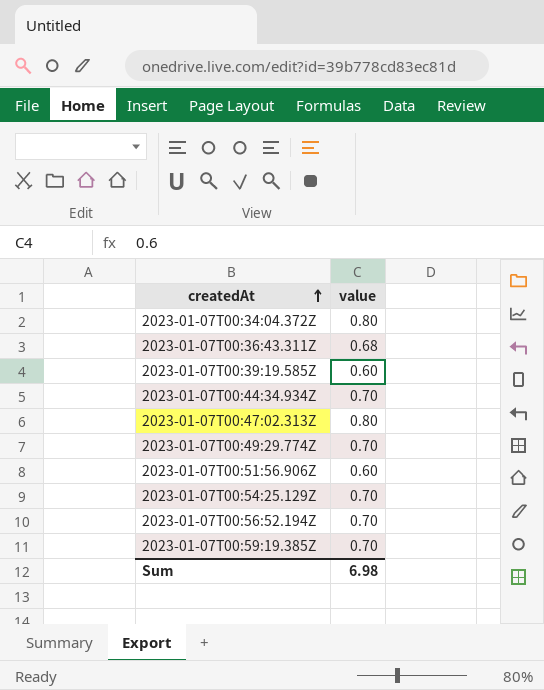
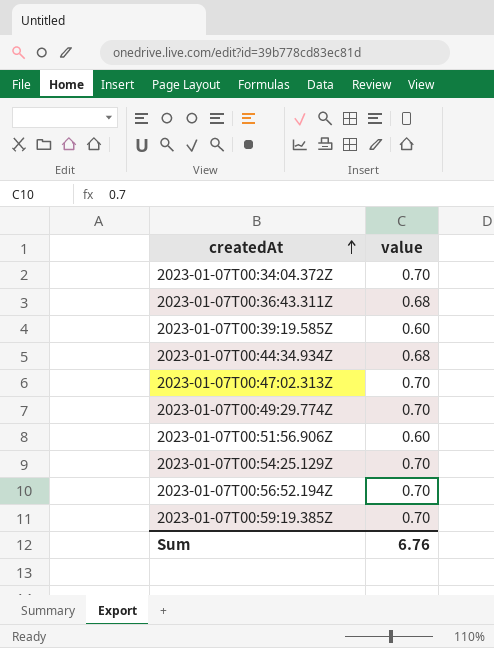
2023-01-07T00:34:04.372Z | value: 0.80 -> 0.70
2023-01-07T00:44:34.934Z | value: 0.70 -> 0.68
2023-01-07T00:47:02.313Z | value: 0.80 -> 0.70
Sum | value: 6.98 -> 6.76

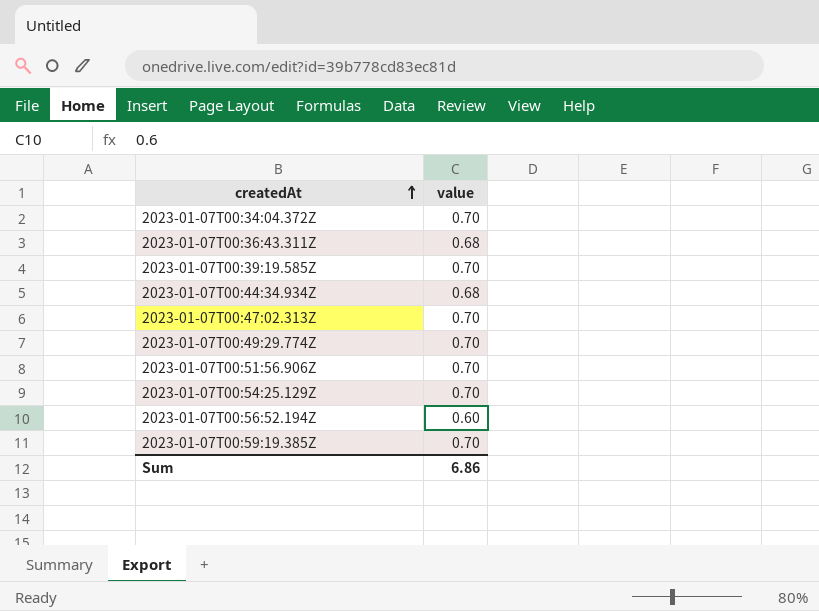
2023-01-07T00:39:19.585Z | value: 0.60 -> 0.70
2023-01-07T00:51:56.906Z | value: 0.60 -> 0.70
2023-01-07T00:56:52.194Z | value: 0.70 -> 0.60
Sum | value: 6.76 -> 6.86

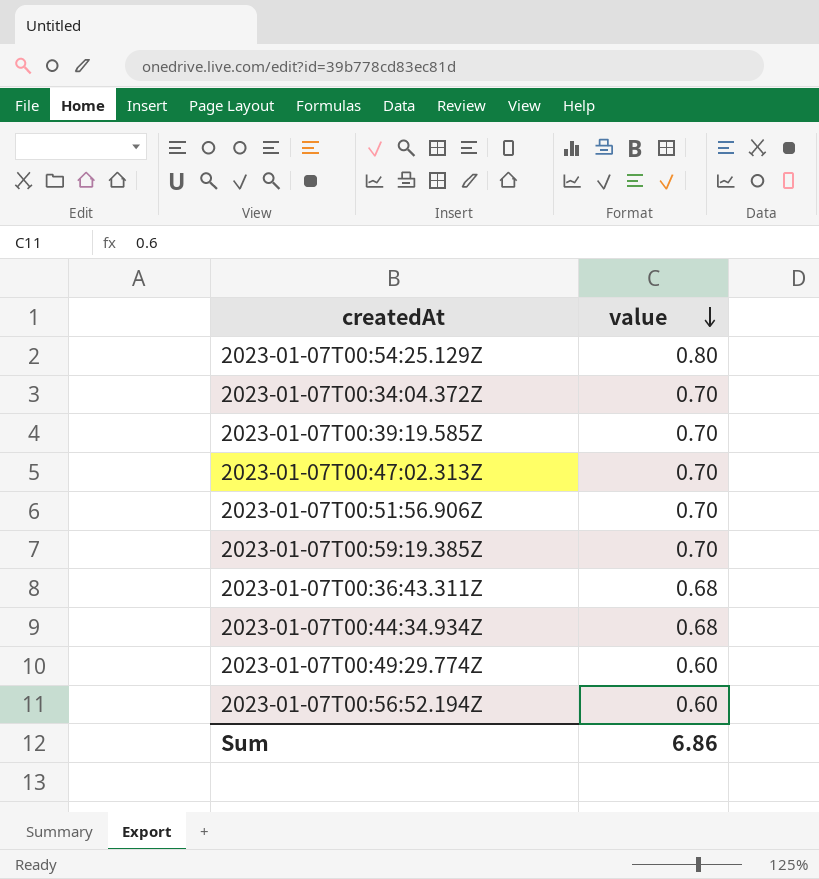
row order: createdAt ascending -> value descending
2023-01-07T00:54:25.129Z | value: 0.70 -> 0.80
2023-01-07T00:49:29.774Z | value: 0.70 -> 0.60

